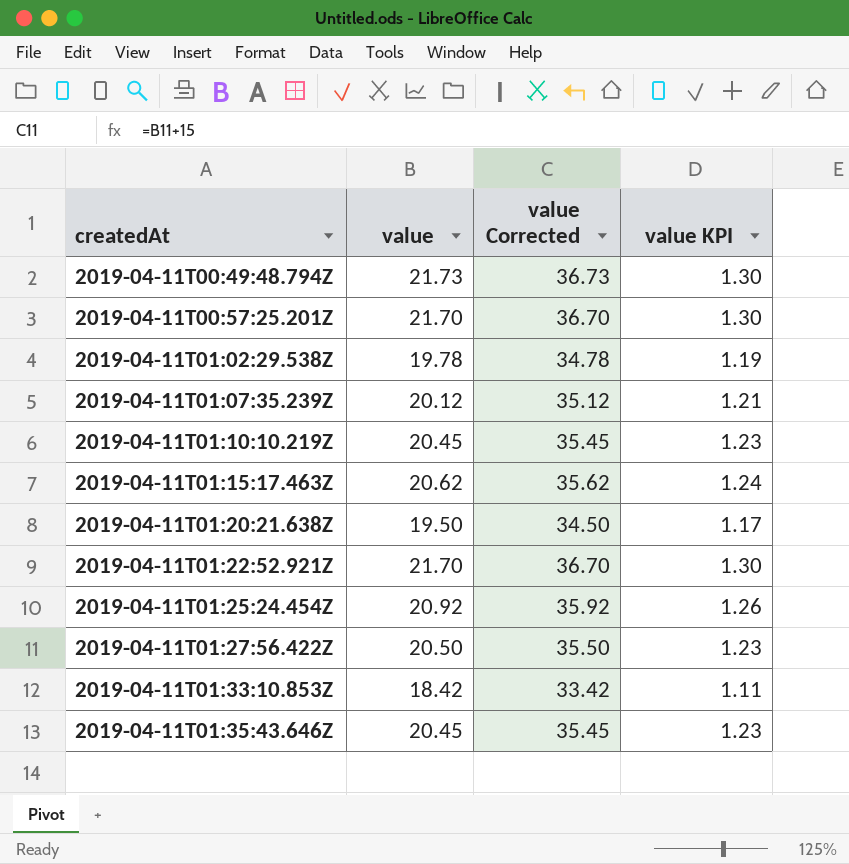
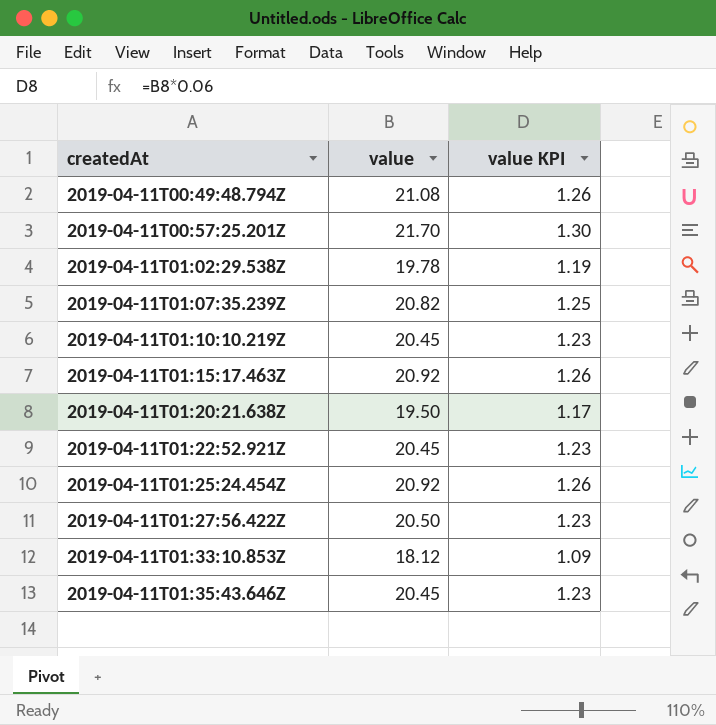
column value Corrected | formula: [value] + 15 -> none
2019-04-11T00:49:48.794Z | value: 21.73 -> 21.08
2019-04-11T00:49:48.794Z | value KPI: 1.30 -> 1.26
2019-04-11T01:07:35.239Z | value: 20.12 -> 20.82
2019-04-11T01:07:35.239Z | value KPI: 1.21 -> 1.25
2019-04-11T01:15:17.463Z | value: 20.62 -> 20.92
2019-04-11T01:15:17.463Z | value KPI: 1.24 -> 1.26
2019-04-11T01:22:52.921Z | value: 21.70 -> 20.45
2019-04-11T01:22:52.921Z | value KPI: 1.30 -> 1.23
2019-04-11T01:33:10.853Z | value: 18.42 -> 18.12
2019-04-11T01:33:10.853Z | value KPI: 1.11 -> 1.09

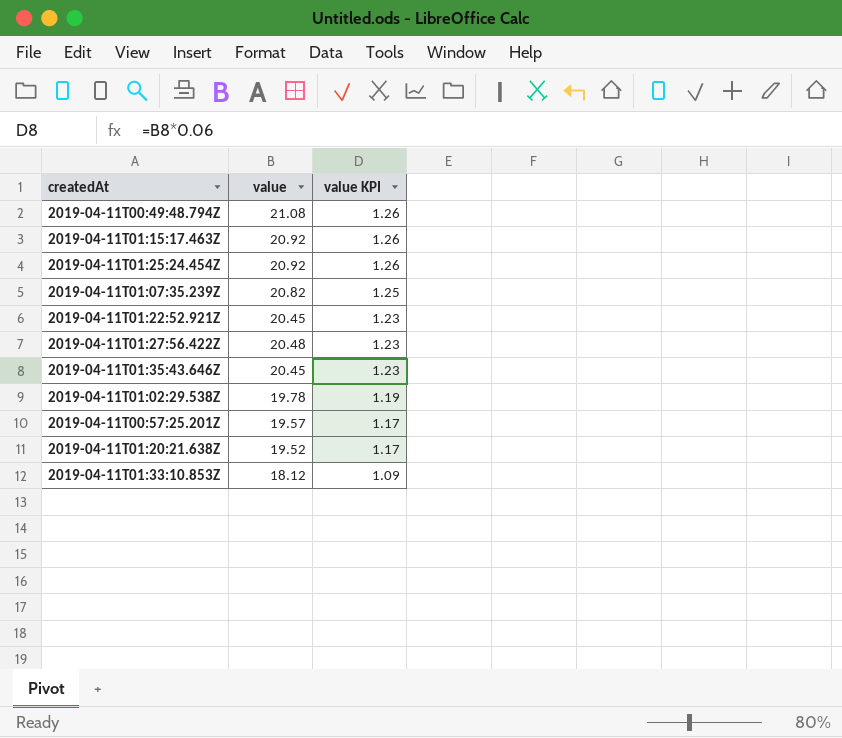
row order: createdAt ascending -> value KPI descending
row 2019-04-11T01:10:10.219Z: 20.45 | 1.23 -> none
2019-04-11T01:27:56.422Z | value: 20.50 -> 20.48
2019-04-11T00:57:25.201Z | value: 21.70 -> 19.57
2019-04-11T00:57:25.201Z | value KPI: 1.30 -> 1.17
2019-04-11T01:20:21.638Z | value: 19.50 -> 19.52

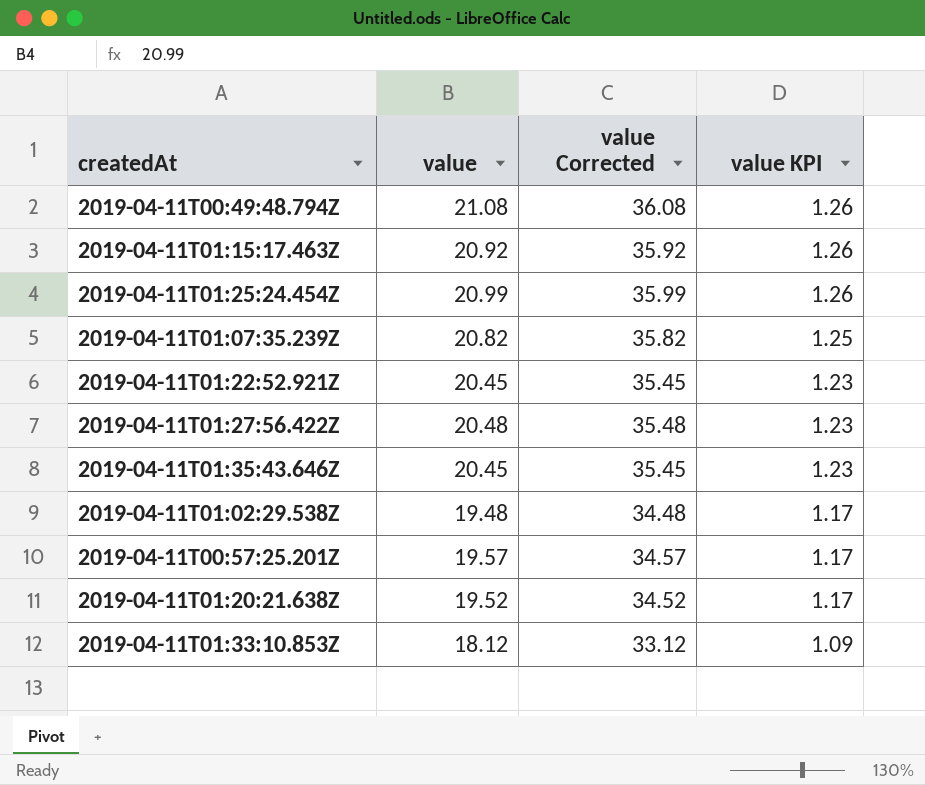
column value Corrected | formula: none -> [value] + 15
2019-04-11T01:25:24.454Z | value: 20.92 -> 20.99
2019-04-11T01:02:29.538Z | value: 19.78 -> 19.48
2019-04-11T01:02:29.538Z | value KPI: 1.19 -> 1.17

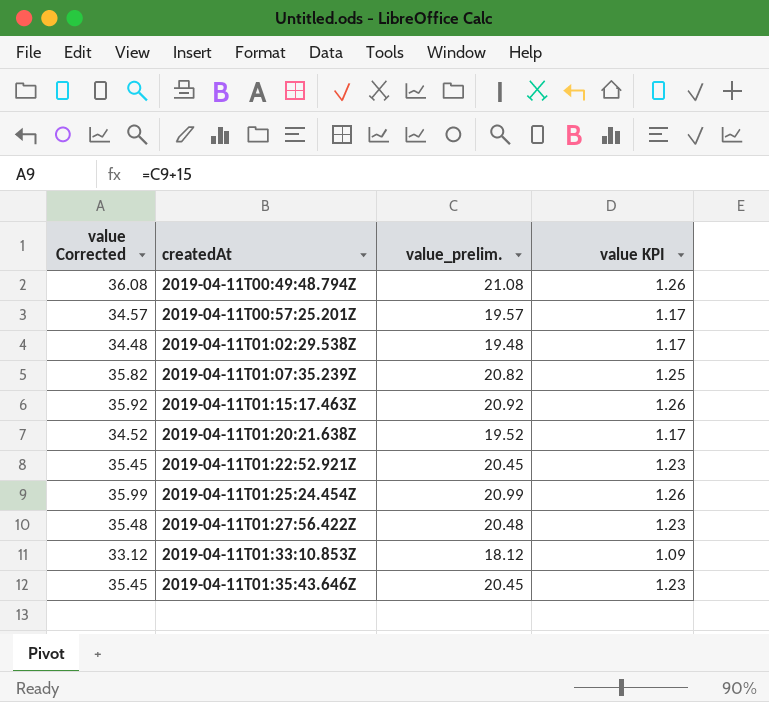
row order: value KPI descending -> createdAt ascending
column value Corrected | position: 3 -> 1
column name: value -> value_prelim.

